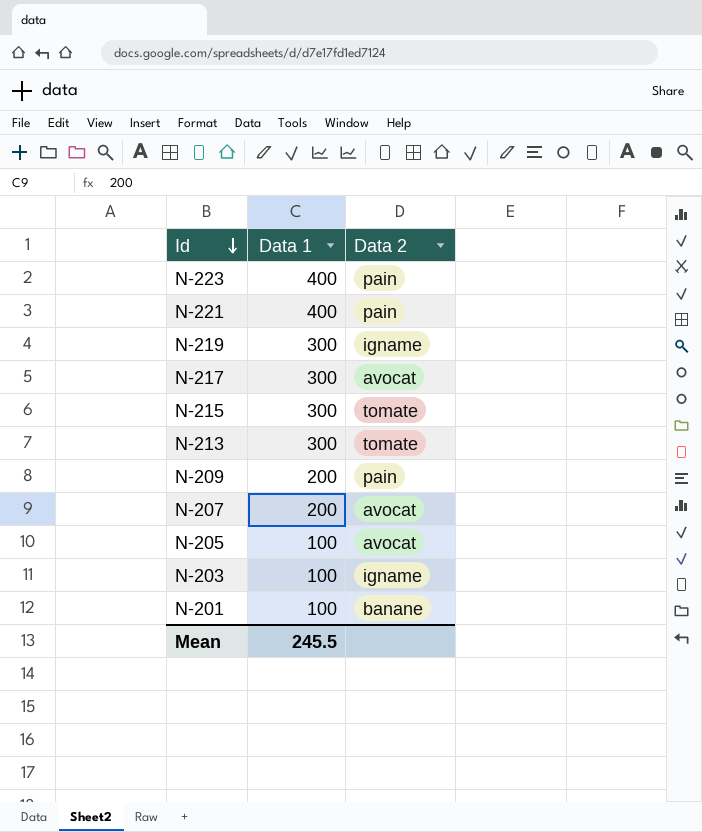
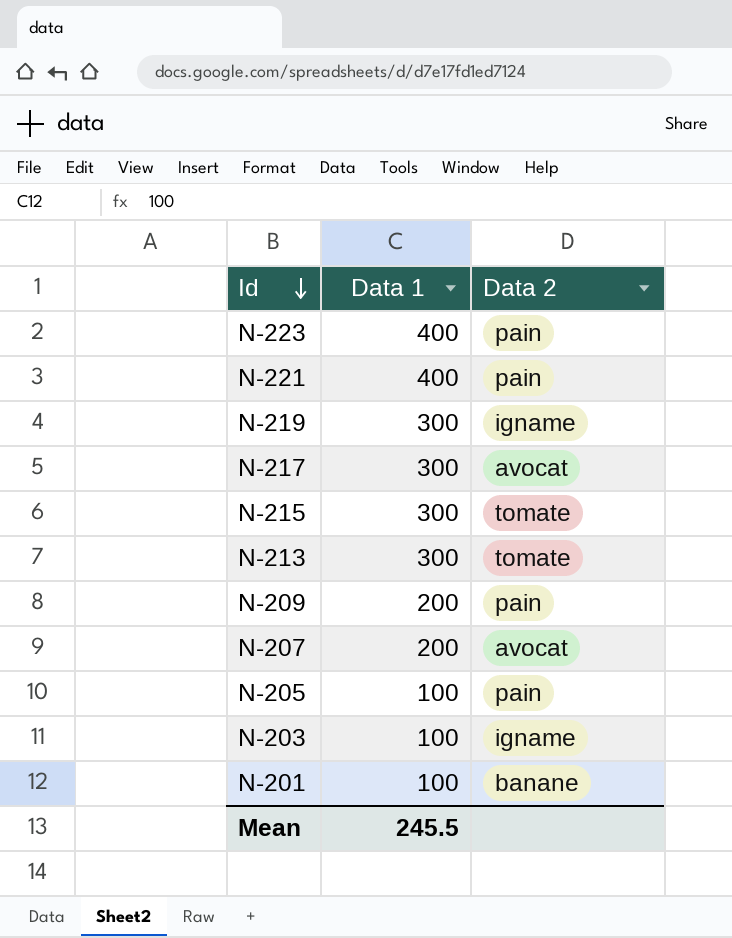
N-205 | Data 2: avocat -> pain

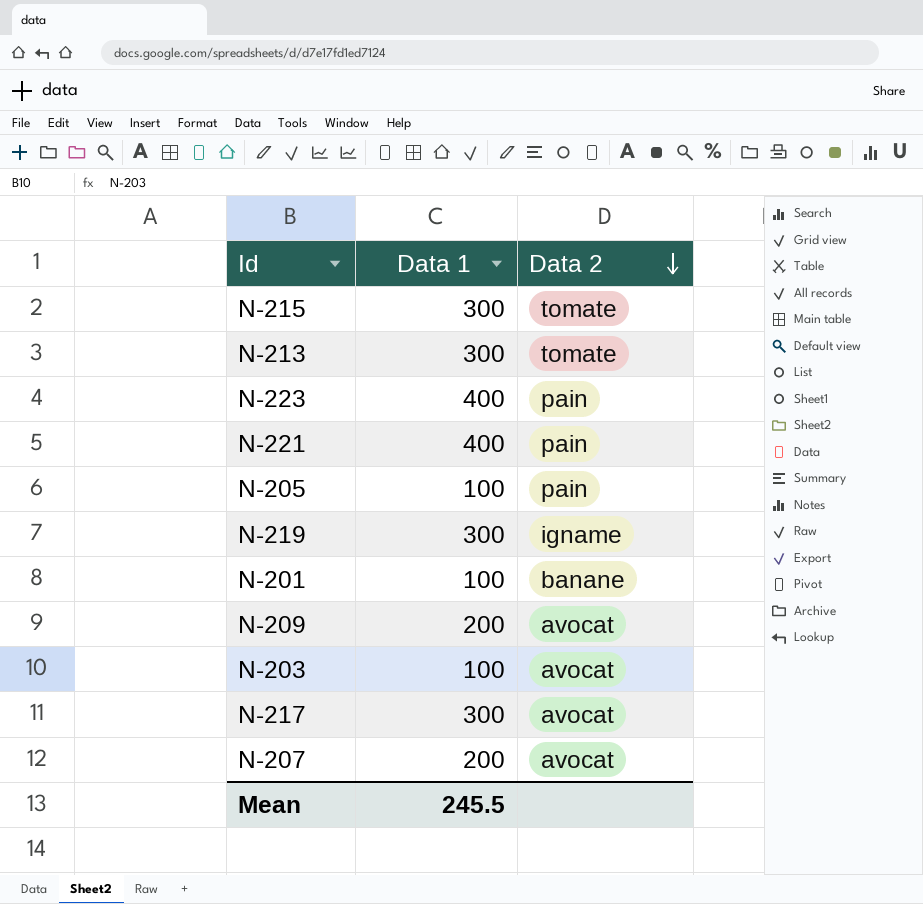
row order: Id descending -> Data 2 descending
N-209 | Data 2: pain -> avocat
N-203 | Data 2: igname -> avocat

